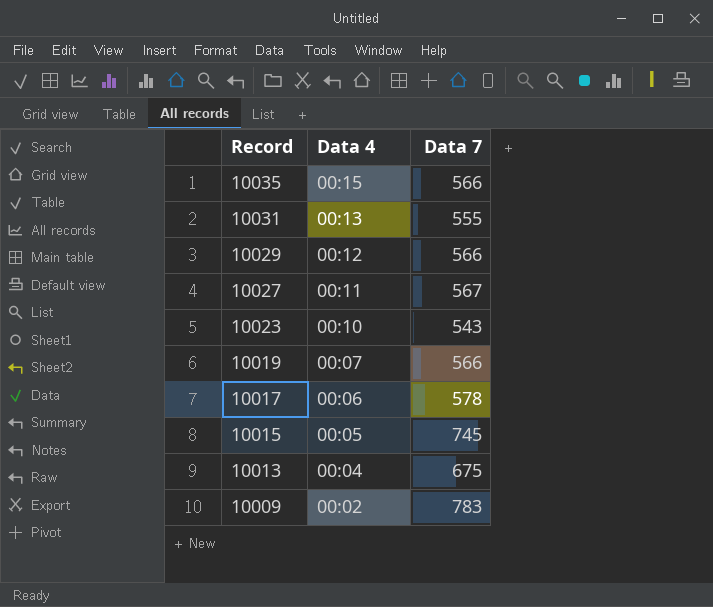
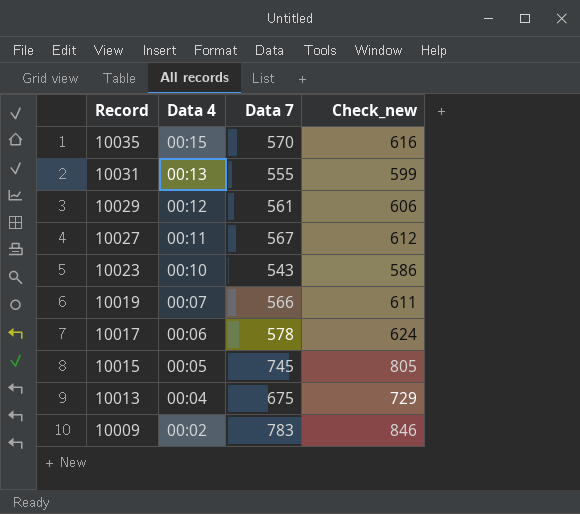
column Check_new | formula: none -> [Data 7] * 1.08
10035 | Data 7: 566 -> 570
10029 | Data 7: 566 -> 561

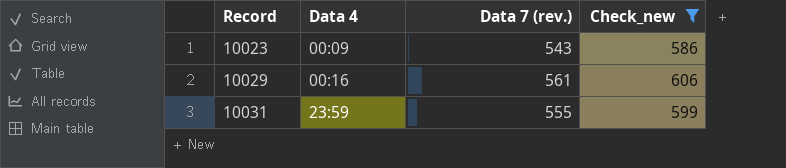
filter: none -> Check_new <= 606
row order: Record descending -> Record ascending
column name: Data 7 -> Data 7 (rev.)
10023 | Data 4: 00:10 -> 00:09
10029 | Data 4: 00:12 -> 00:16
10031 | Data 4: 00:13 -> 23:59

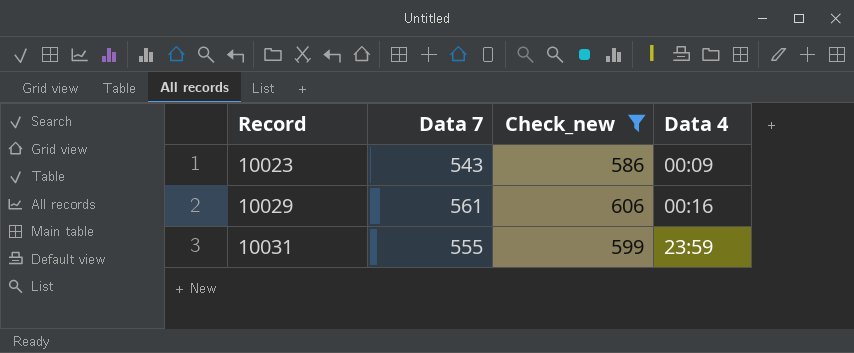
column name: Data 7 (rev.) -> Data 7
column Data 4 | position: 2 -> 4

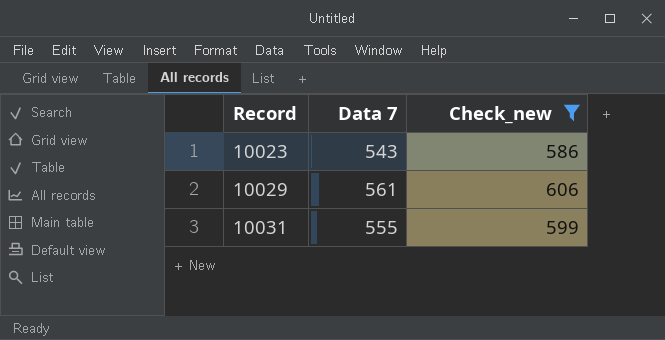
column Data 4 | position: 4 -> none

